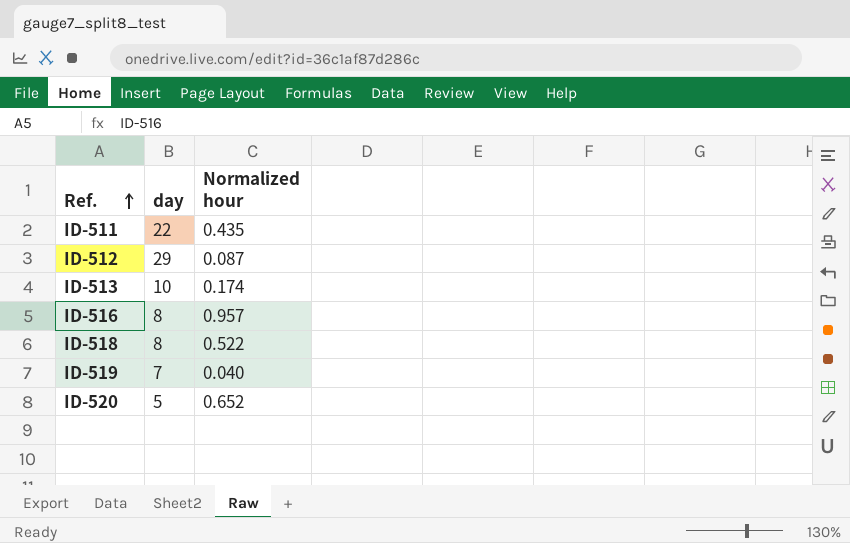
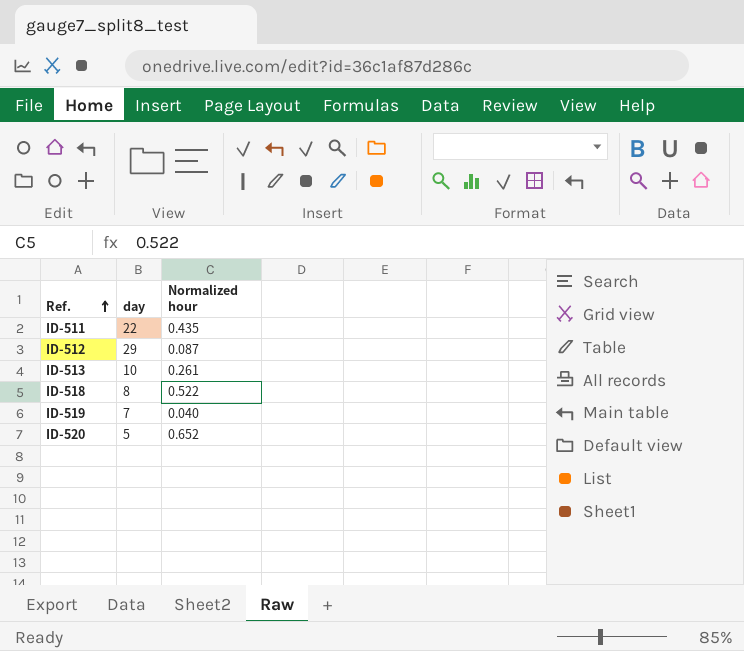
row ID-516: 8 | 0.957 -> none
ID-513 | Normalized hour: 0.174 -> 0.261

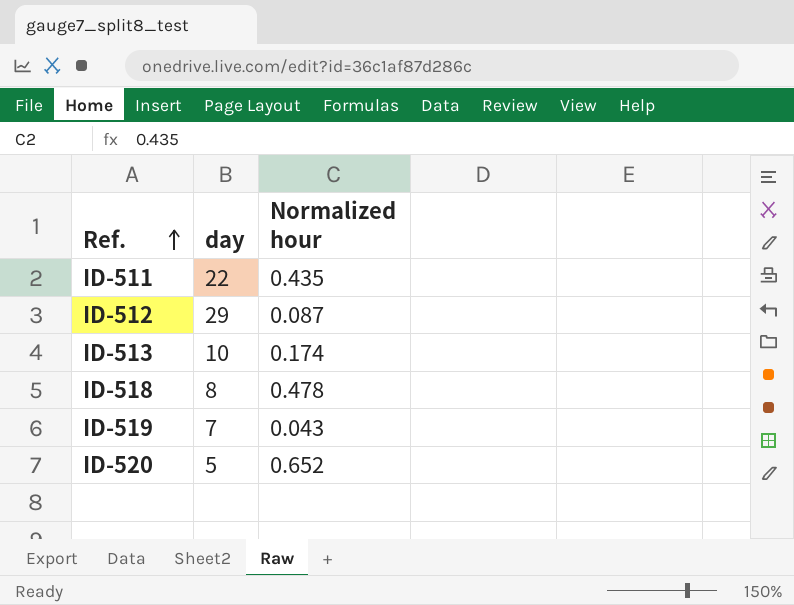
ID-513 | Normalized hour: 0.261 -> 0.174
ID-518 | Normalized hour: 0.522 -> 0.478
ID-519 | Normalized hour: 0.040 -> 0.043

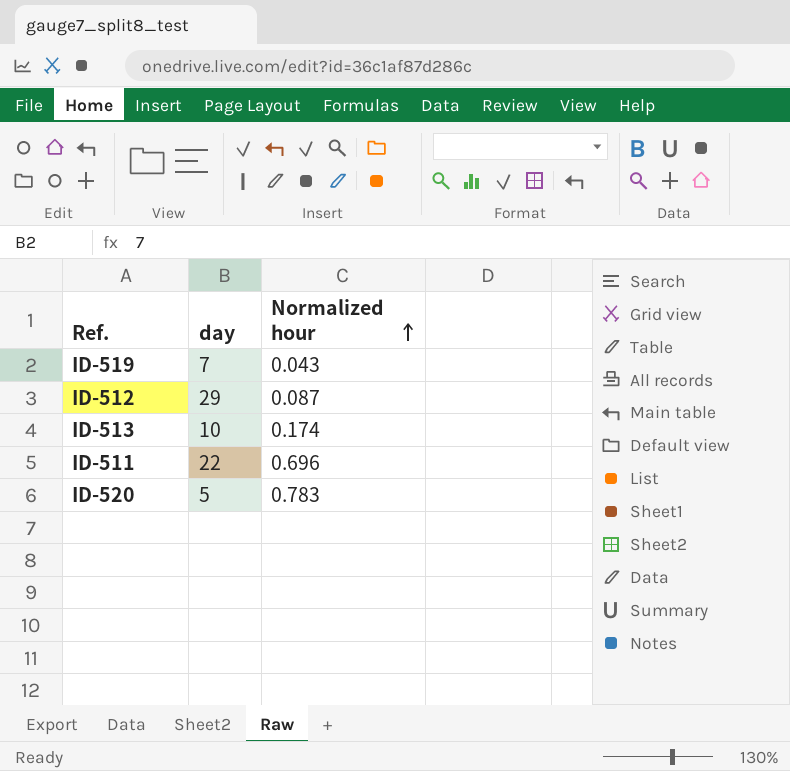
row order: Ref. ascending -> Normalized hour ascending
row ID-518: 8 | 0.478 -> none
ID-511 | Normalized hour: 0.435 -> 0.696
ID-520 | Normalized hour: 0.652 -> 0.783

